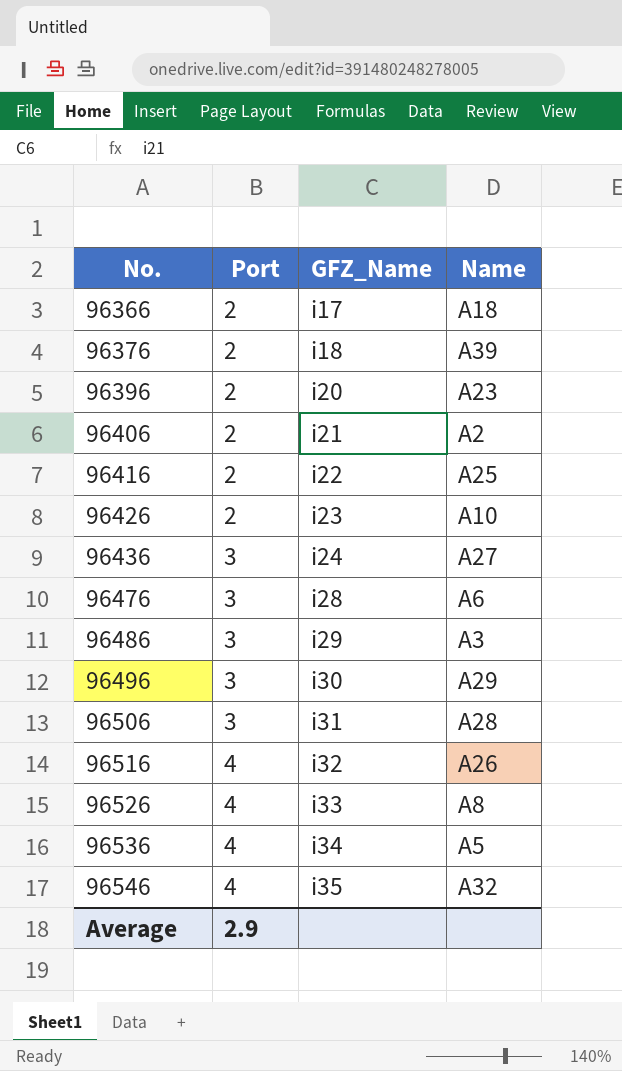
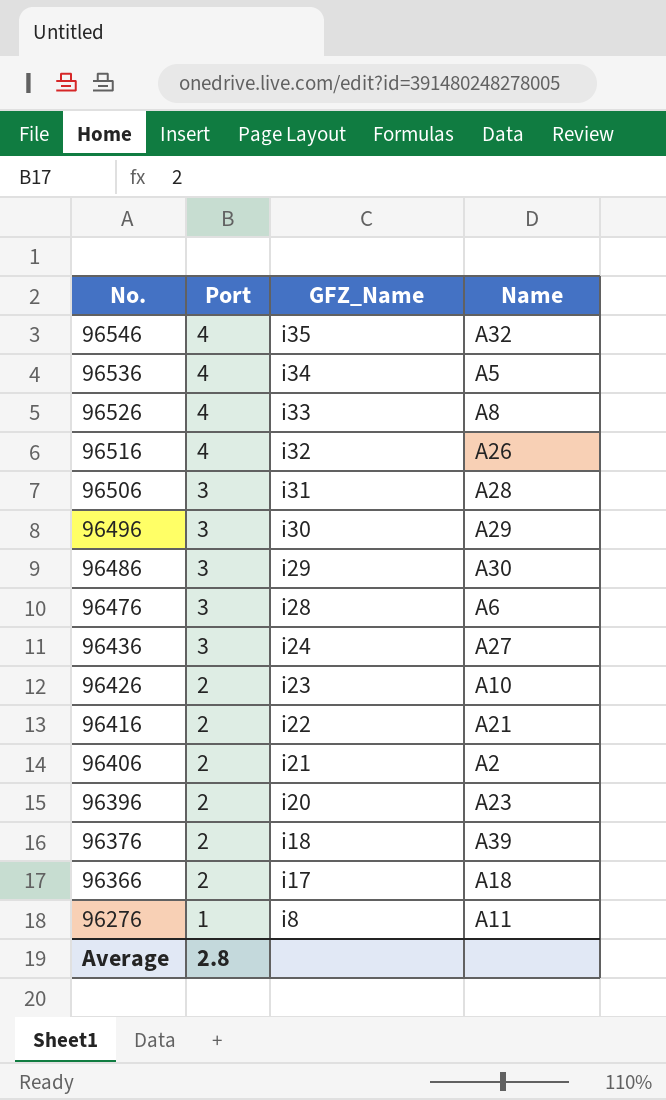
row order: No. ascending -> No. descending
96486 | Name: A3 -> A30
96416 | Name: A25 -> A21
row 96276: none -> 1 | i8 | A11
Average | Port: 2.9 -> 2.8

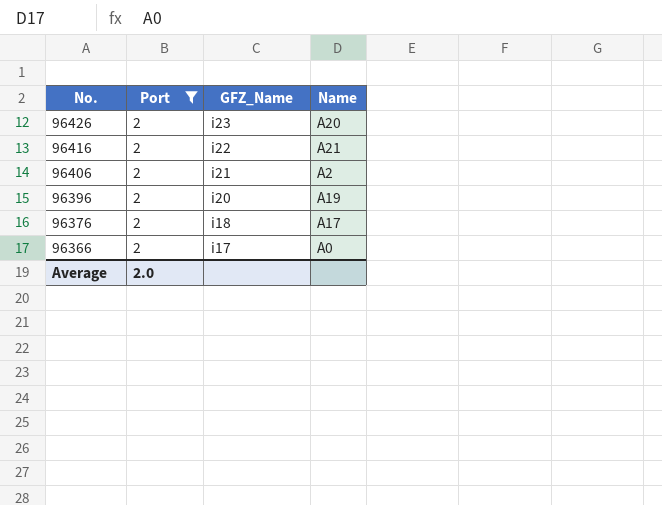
filter: none -> Port = 2
96426 | Name: A10 -> A20
96396 | Name: A23 -> A19
96376 | Name: A39 -> A17
96366 | Name: A18 -> A0
Average | Port: 2.8 -> 2.0

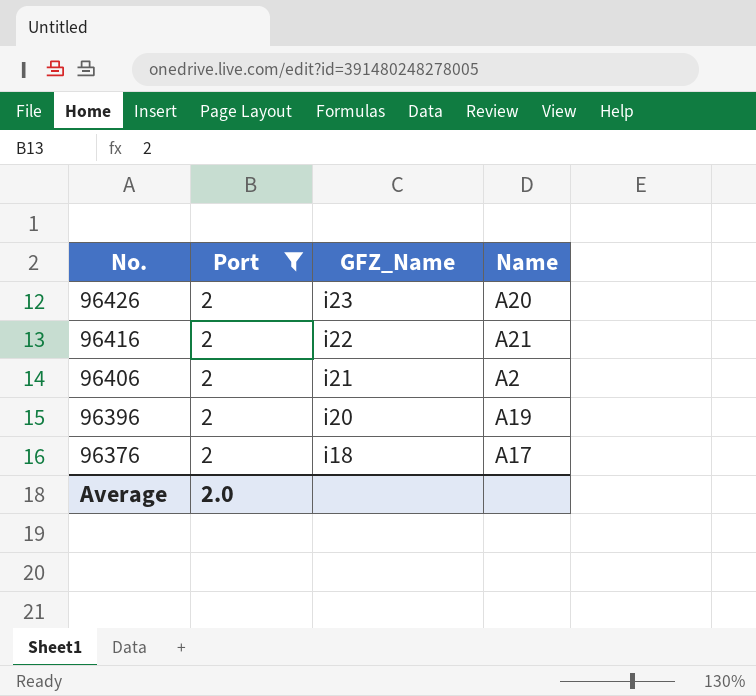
row 96366: 2 | i17 | A0 -> none

